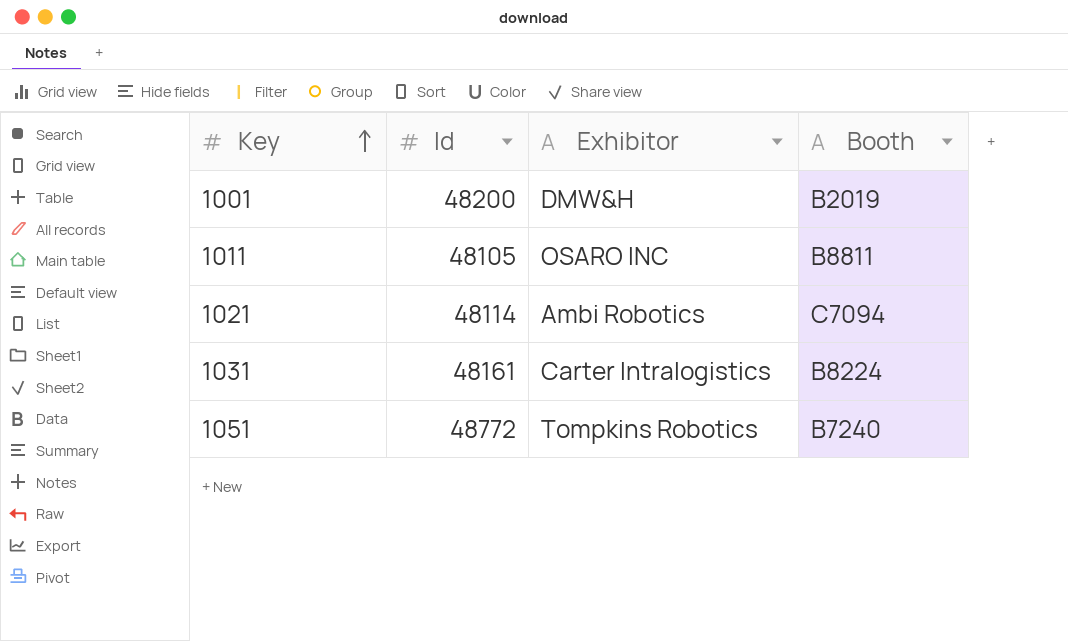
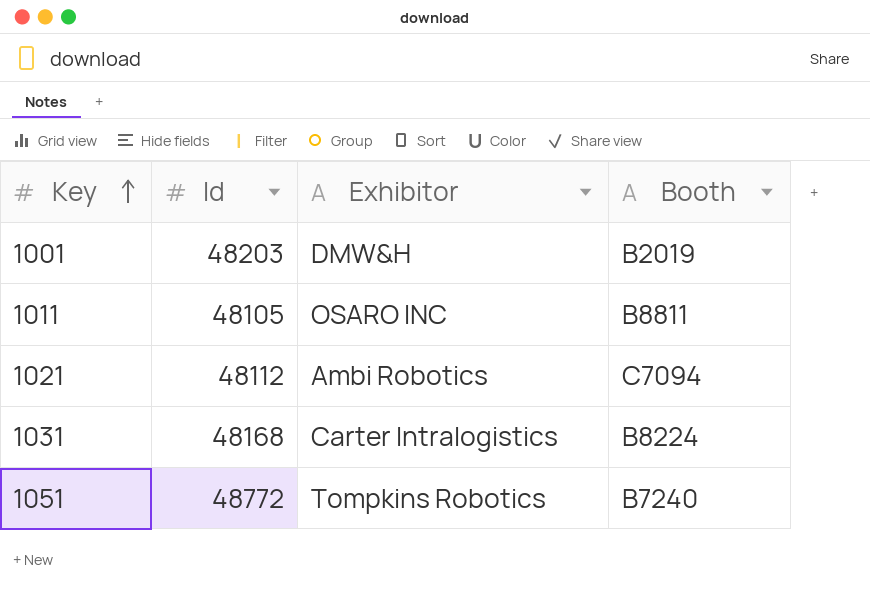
1001 | Id: 48200 -> 48203
1021 | Id: 48114 -> 48112
1031 | Id: 48161 -> 48168

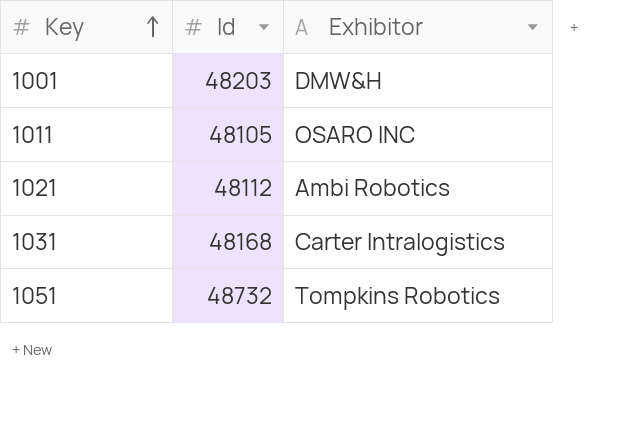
column Booth | position: 4 -> none
1051 | Id: 48772 -> 48732

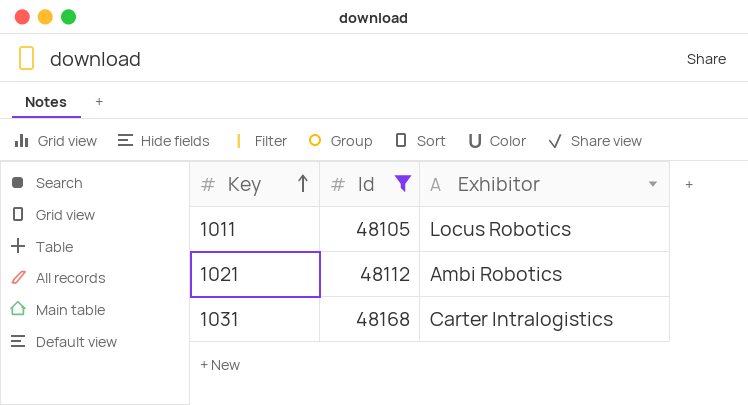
filter: none -> Id <= 48168
1011 | Exhibitor: OSARO INC -> Locus Robotics

